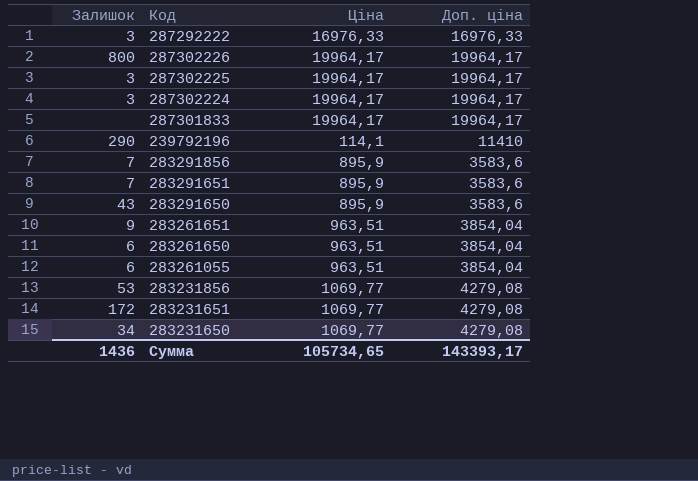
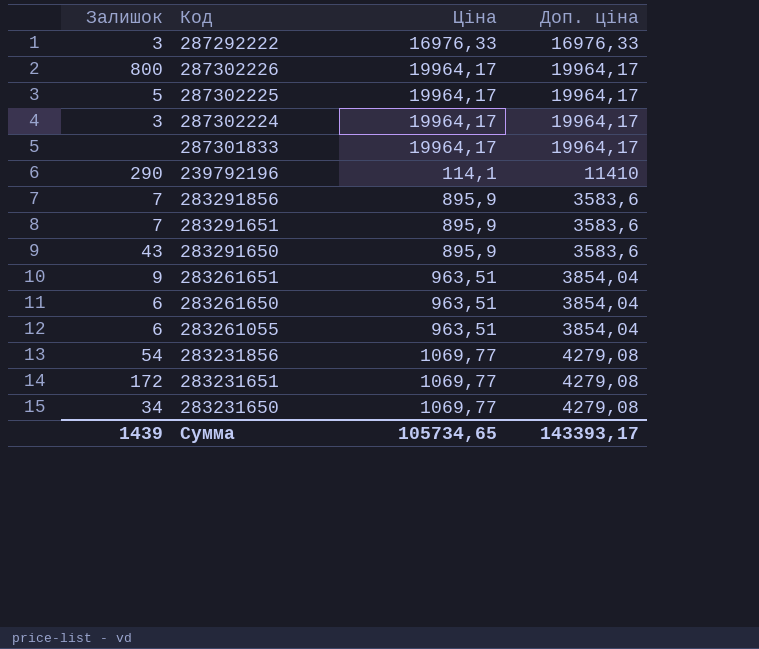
287302225 | Залишок: 3 -> 5
283231856 | Залишок: 53 -> 54
Сумма | Залишок: 1436 -> 1439

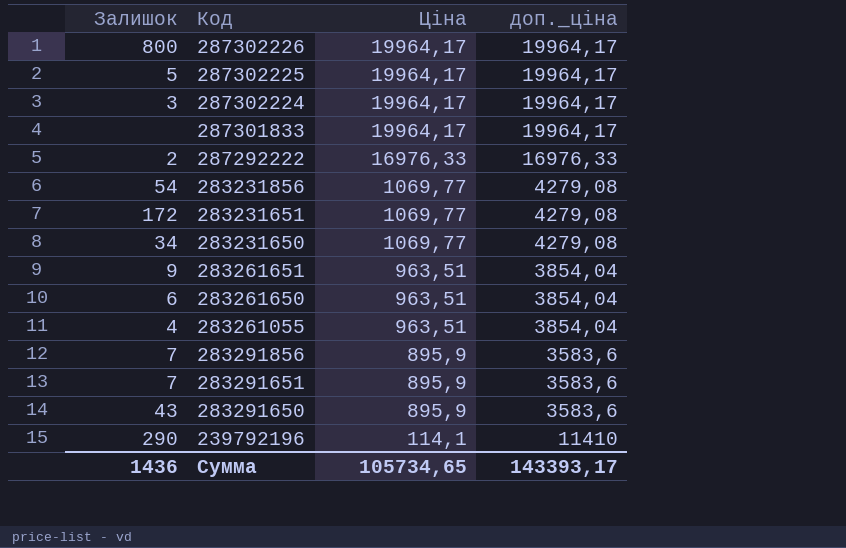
row order: none -> Ціна descending
column name: Доп. ціна -> доп._ціна
287292222 | Залишок: 3 -> 2
283261055 | Залишок: 6 -> 4
Сумма | Залишок: 1439 -> 1436

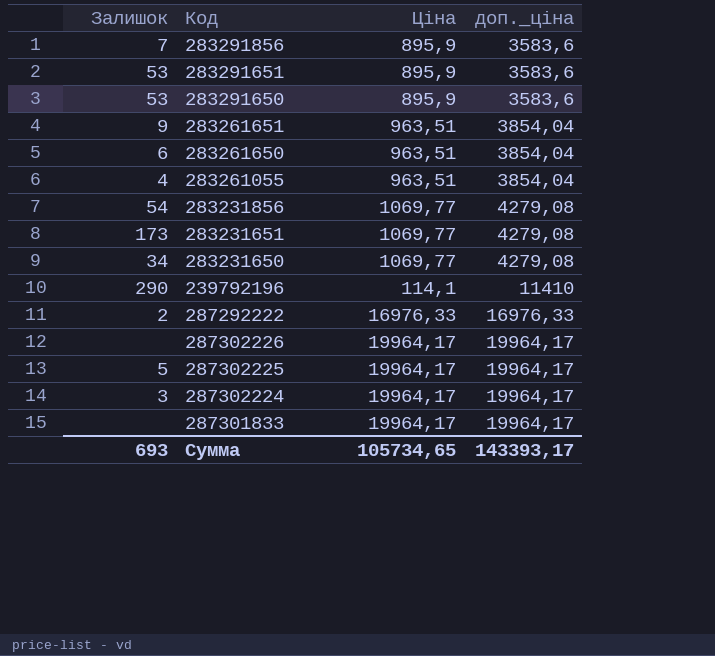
row order: Ціна descending -> доп._ціна ascending
283291651 | Залишок: 7 -> 53
283291650 | Залишок: 43 -> 53
283231651 | Залишок: 172 -> 173
287302226 | Залишок: 800 -> none
Сумма | Залишок: 1436 -> 693

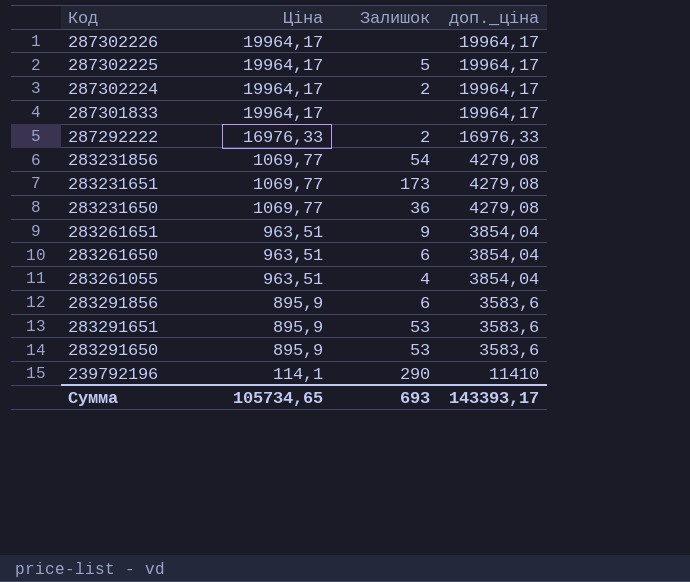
row order: доп._ціна ascending -> Ціна descending
column Залишок | position: 1 -> 3
287302224 | Залишок: 3 -> 2
283231650 | Залишок: 34 -> 36
283291856 | Залишок: 7 -> 6

